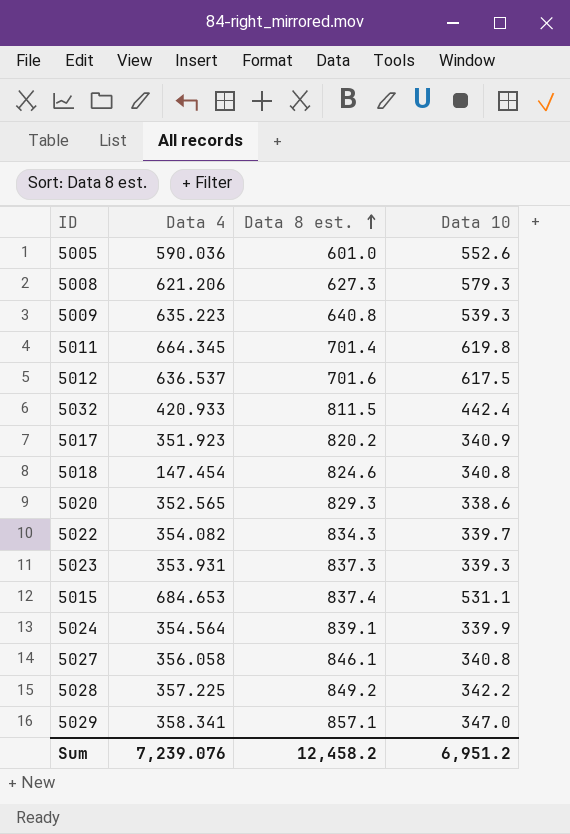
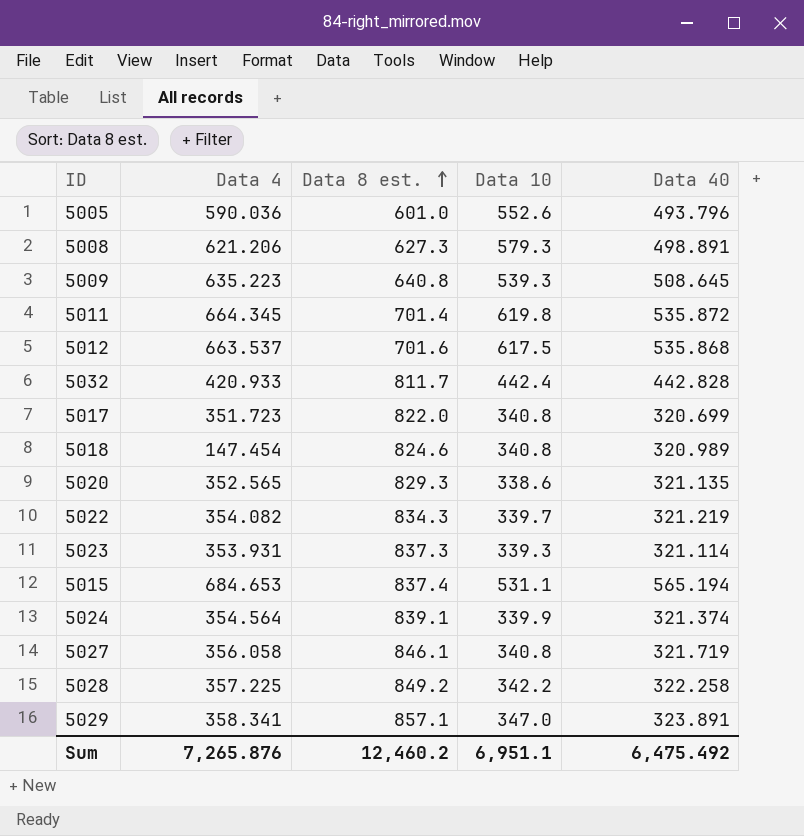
column Data 40 | position: none -> 5
5012 | Data 4: 636.537 -> 663.537
5032 | Data 8 est.: 811.5 -> 811.7
5017 | Data 4: 351.923 -> 351.723
5017 | Data 8 est.: 820.2 -> 822.0
5017 | Data 10: 340.9 -> 340.8
Sum | Data 4: 7,239.076 -> 7,265.876
Sum | Data 8 est.: 12,458.2 -> 12,460.2
Sum | Data 10: 6,951.2 -> 6,951.1

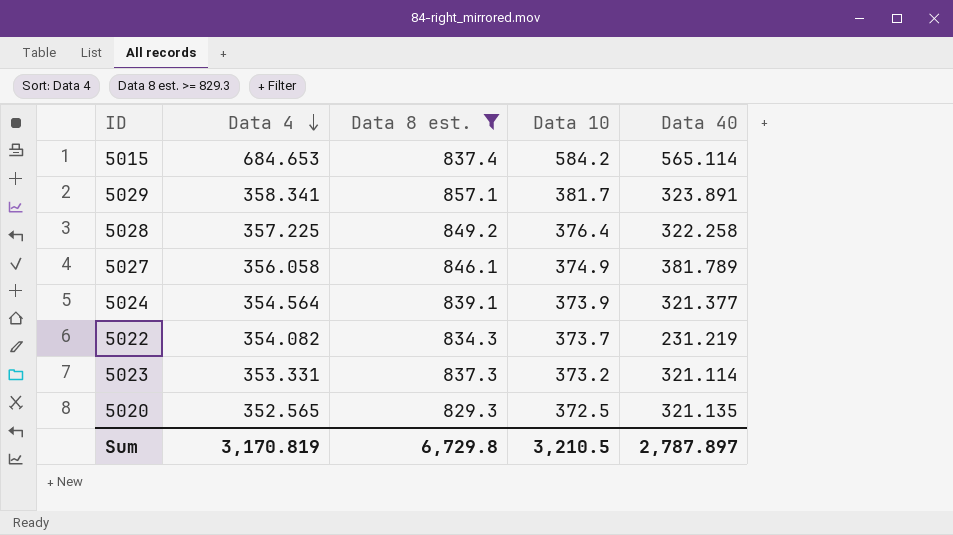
filter: none -> Data 8 est. >= 829.3
row order: Data 8 est. ascending -> Data 4 descending
5015 | Data 10: 531.1 -> 584.2
5015 | Data 40: 565.194 -> 565.114
5029 | Data 10: 347.0 -> 381.7
5028 | Data 10: 342.2 -> 376.4
5027 | Data 10: 340.8 -> 374.9
5027 | Data 40: 321.719 -> 381.789
5024 | Data 10: 339.9 -> 373.9
5024 | Data 40: 321.374 -> 321.377
5022 | Data 10: 339.7 -> 373.7
5022 | Data 40: 321.219 -> 231.219
5023 | Data 4: 353.931 -> 353.331
5023 | Data 10: 339.3 -> 373.2
5020 | Data 10: 338.6 -> 372.5
Sum | Data 4: 7,265.876 -> 3,170.819
Sum | Data 8 est.: 12,460.2 -> 6,729.8
Sum | Data 10: 6,951.1 -> 3,210.5
Sum | Data 40: 6,475.492 -> 2,787.897

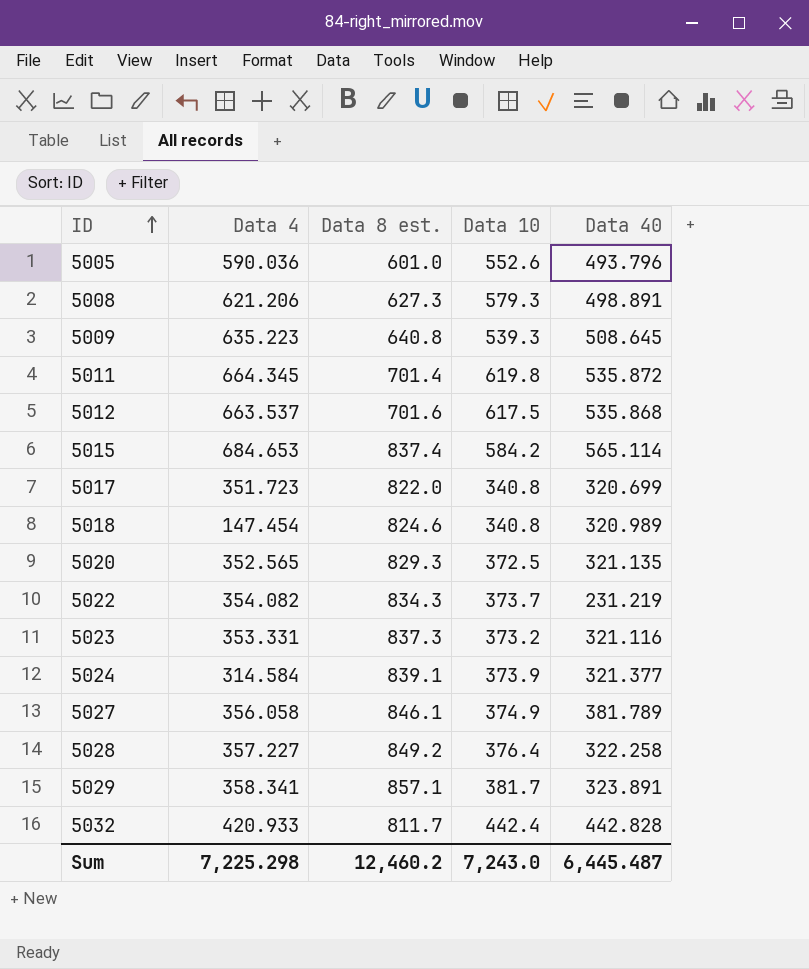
filter: Data 8 est. >= 829.3 -> none
row order: Data 4 descending -> ID ascending
5023 | Data 40: 321.114 -> 321.116
5024 | Data 4: 354.564 -> 314.584
5028 | Data 4: 357.225 -> 357.227
Sum | Data 4: 3,170.819 -> 7,225.298
Sum | Data 8 est.: 6,729.8 -> 12,460.2
Sum | Data 10: 3,210.5 -> 7,243.0
Sum | Data 40: 2,787.897 -> 6,445.487

